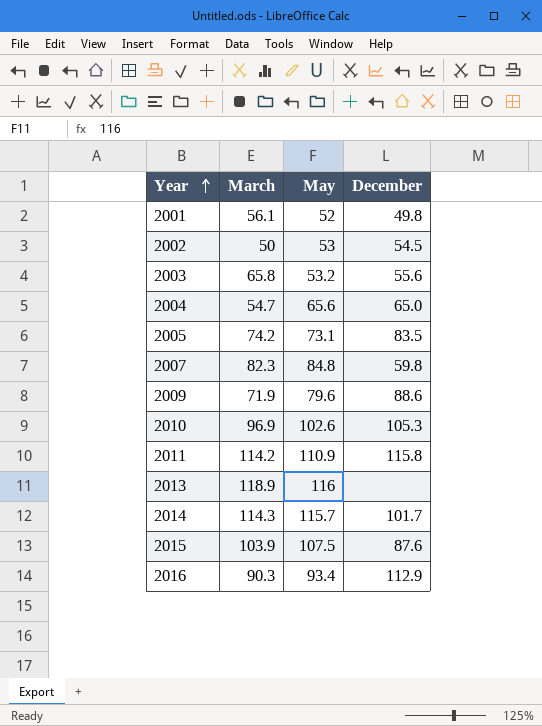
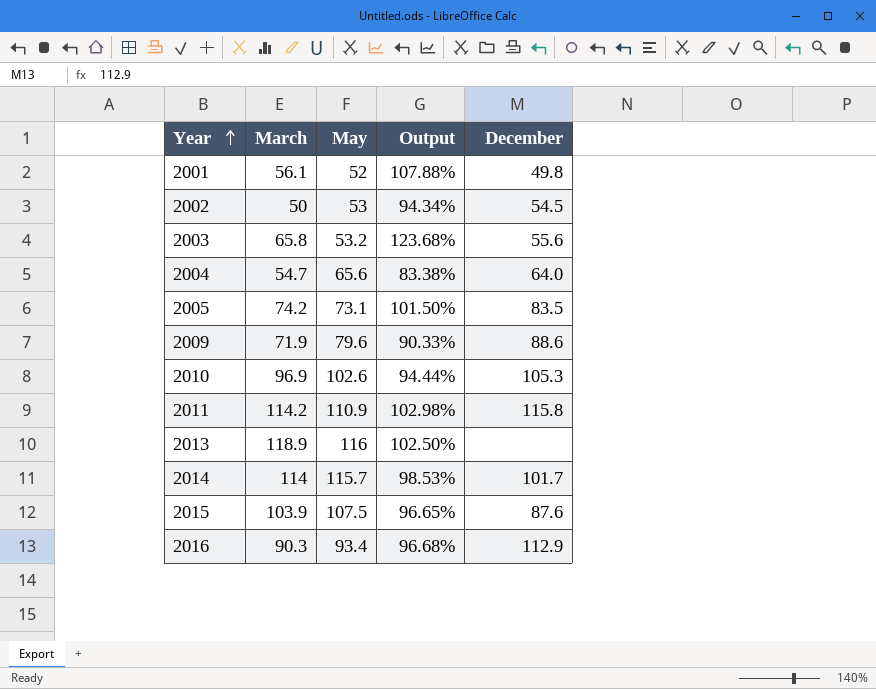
column Output | formula: none -> [March] / [May]
row 2007: 82.3 | 84.8 | 59.8 -> none
2004 | December: 65.0 -> 64.0
2014 | March: 114.3 -> 114

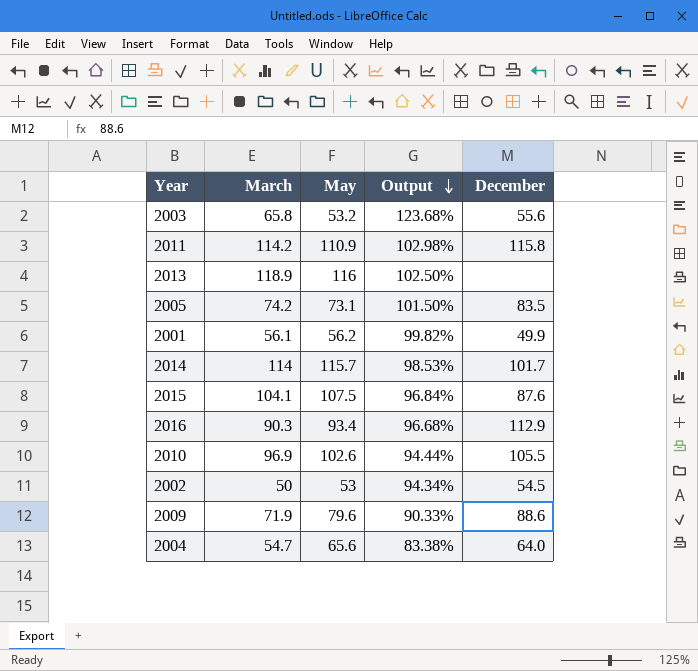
row order: Year ascending -> Output descending
2001 | May: 52 -> 56.2
2001 | Output: 107.88% -> 99.82%
2001 | December: 49.8 -> 49.9
2015 | March: 103.9 -> 104.1
2015 | Output: 96.65% -> 96.84%
2010 | December: 105.3 -> 105.5

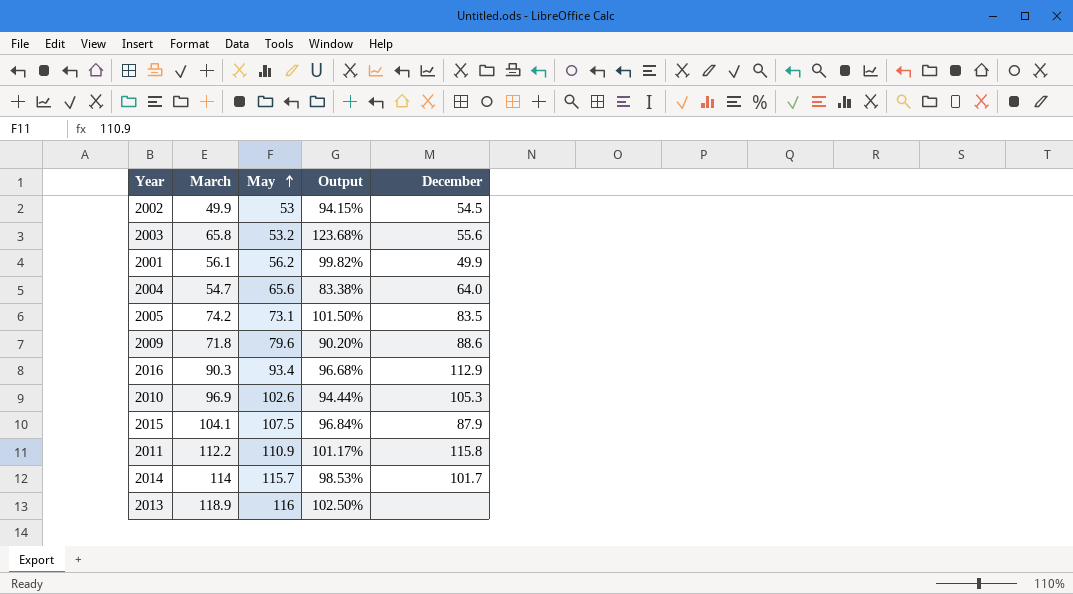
row order: Output descending -> May ascending
2002 | March: 50 -> 49.9
2002 | Output: 94.34% -> 94.15%
2009 | March: 71.9 -> 71.8
2009 | Output: 90.33% -> 90.20%
2010 | December: 105.5 -> 105.3
2015 | December: 87.6 -> 87.9
2011 | March: 114.2 -> 112.2
2011 | Output: 102.98% -> 101.17%

